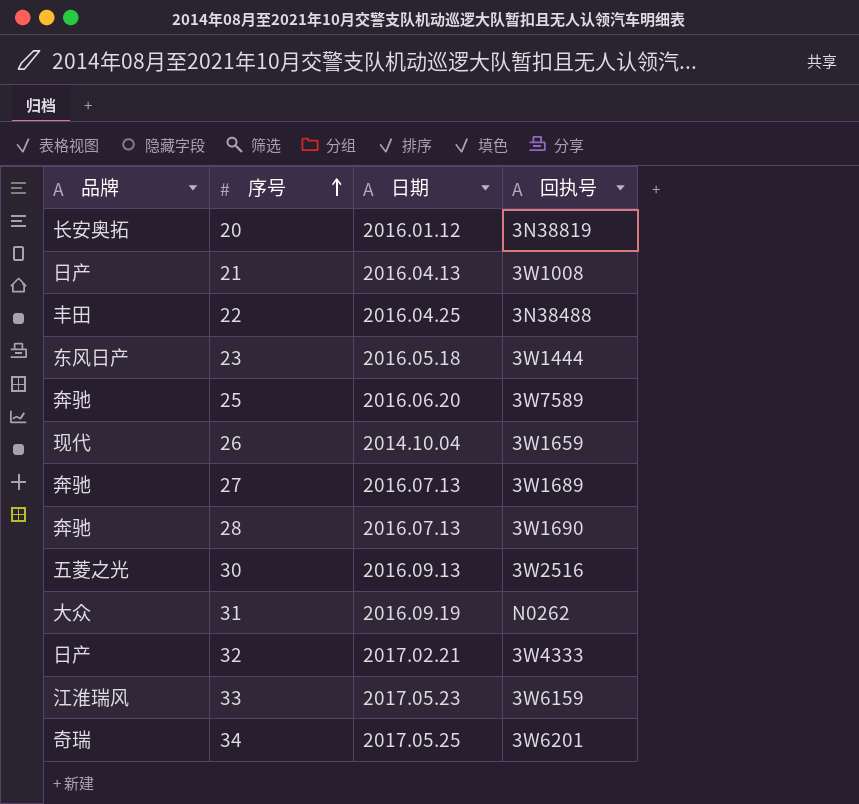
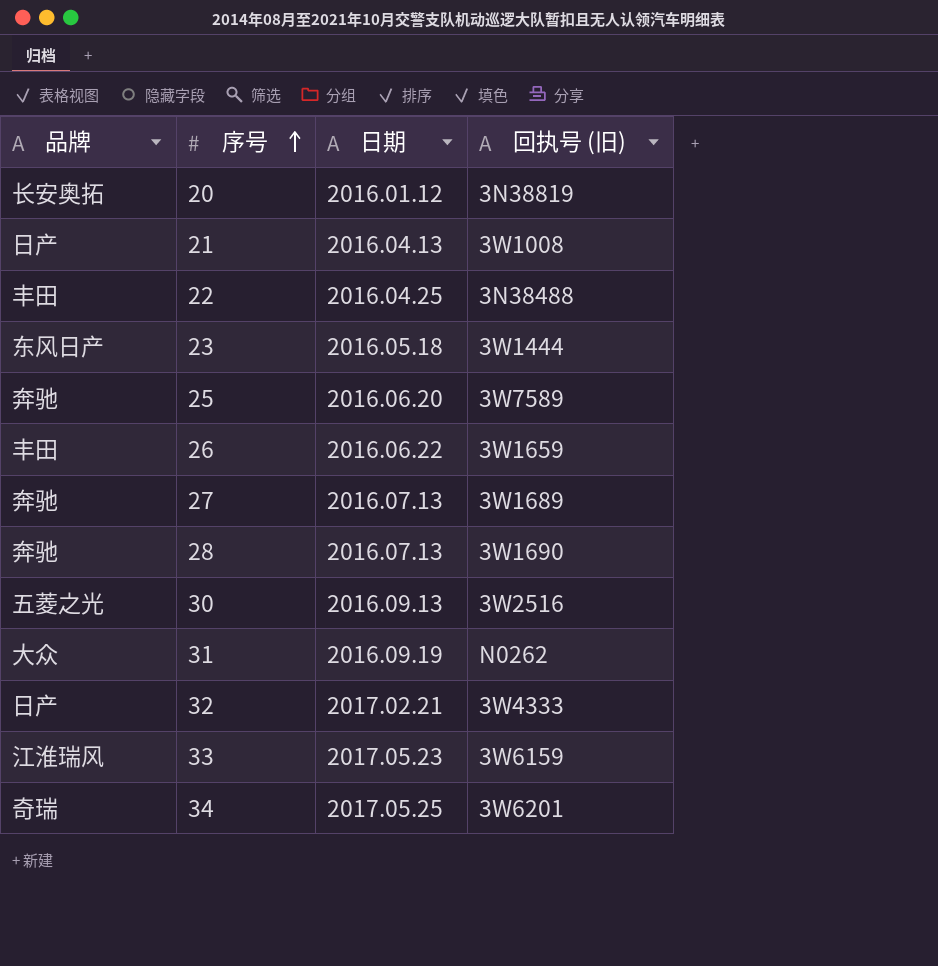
column name: 回执号 -> 回执号 (旧)
26 | 品牌: 现代 -> 丰田
26 | 日期: 2014.10.04 -> 2016.06.22

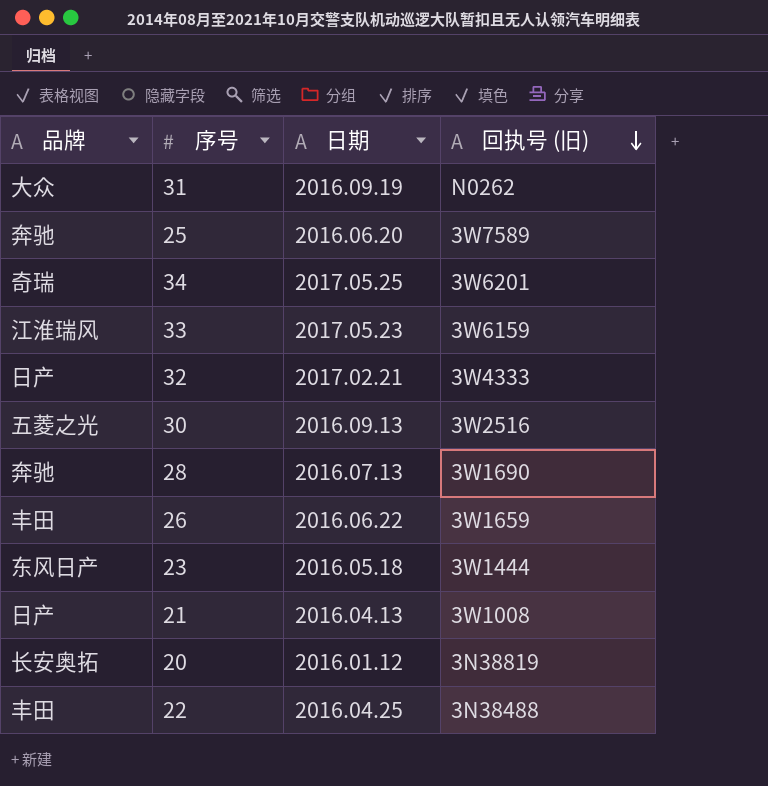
row order: 序号 ascending -> 回执号 (旧) descending
row 27: 奔驰 | 2016.07.13 | 3W1689 -> none

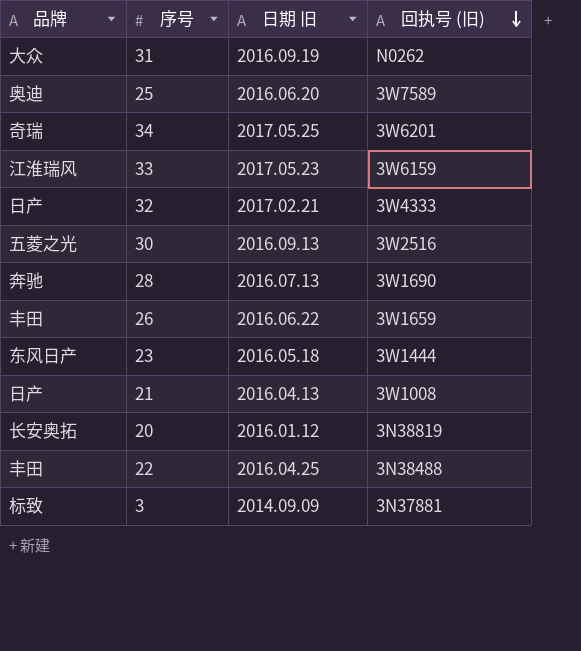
column name: 日期 -> 日期 旧
25 | 品牌: 奔驰 -> 奥迪
row 3: none -> 标致 | 2014.09.09 | 3N37881

